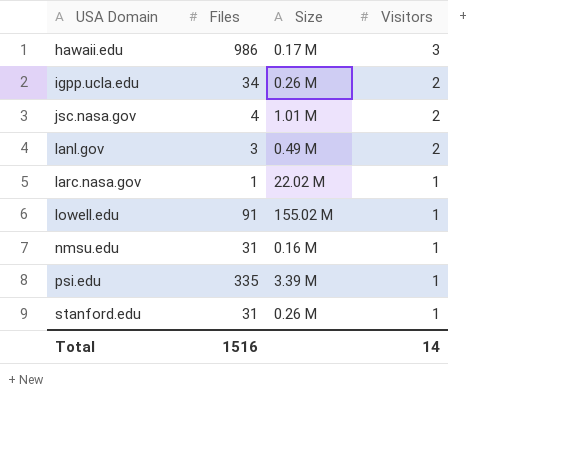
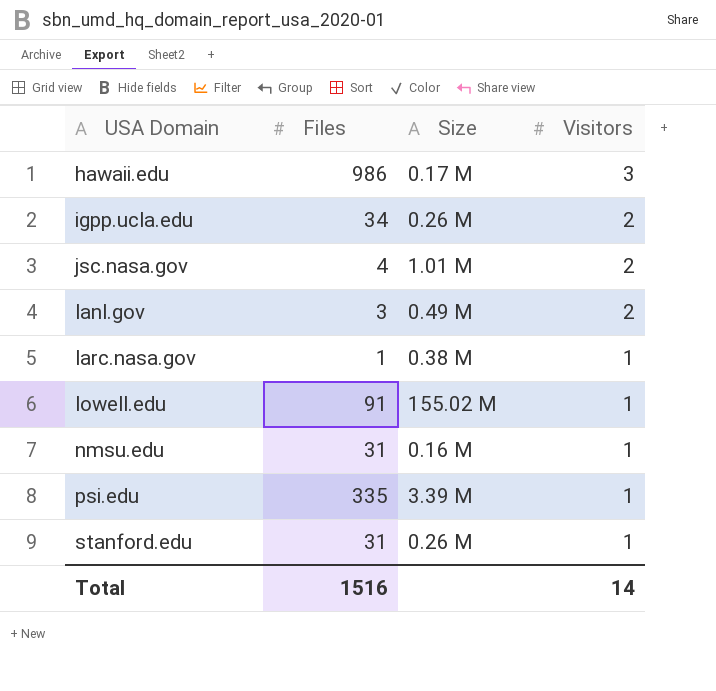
larc.nasa.gov | Size: 22.02 M -> 0.38 M

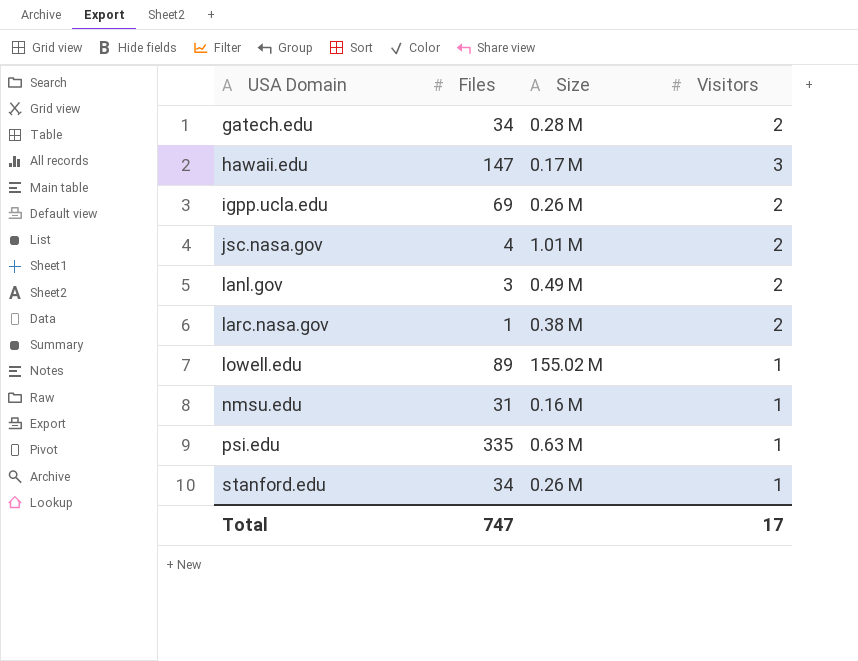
row gatech.edu: none -> 34 | 0.28 M | 2
hawaii.edu | Files: 986 -> 147
igpp.ucla.edu | Files: 34 -> 69
larc.nasa.gov | Visitors: 1 -> 2
lowell.edu | Files: 91 -> 89
psi.edu | Size: 3.39 M -> 0.63 M
stanford.edu | Files: 31 -> 34
Total | Files: 1516 -> 747
Total | Visitors: 14 -> 17

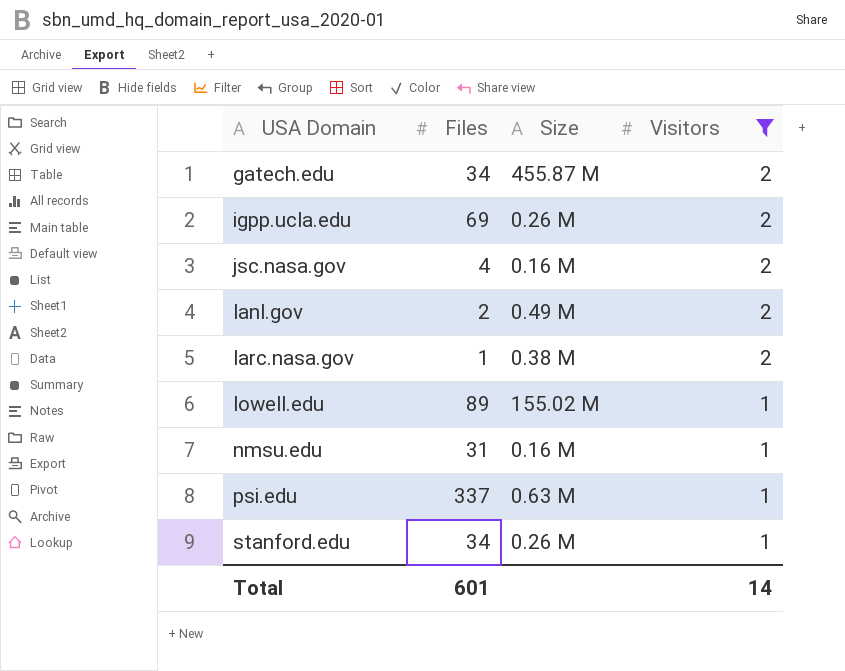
filter: none -> Visitors != 3
gatech.edu | Size: 0.28 M -> 455.87 M
jsc.nasa.gov | Size: 1.01 M -> 0.16 M
lanl.gov | Files: 3 -> 2
psi.edu | Files: 335 -> 337
Total | Files: 747 -> 601
Total | Visitors: 17 -> 14

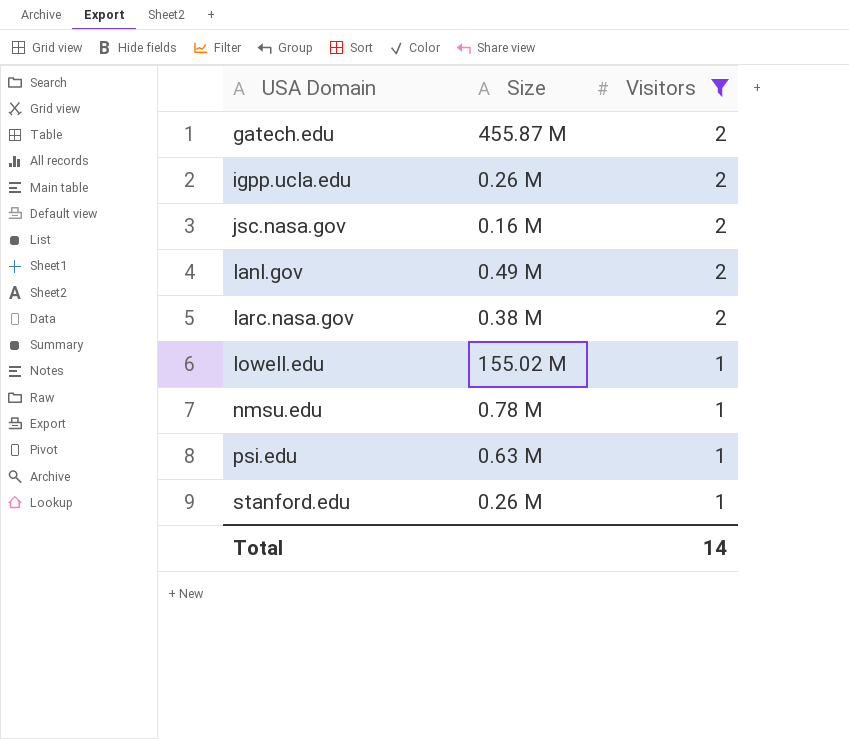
column Files | position: 2 -> none
nmsu.edu | Size: 0.16 M -> 0.78 M

